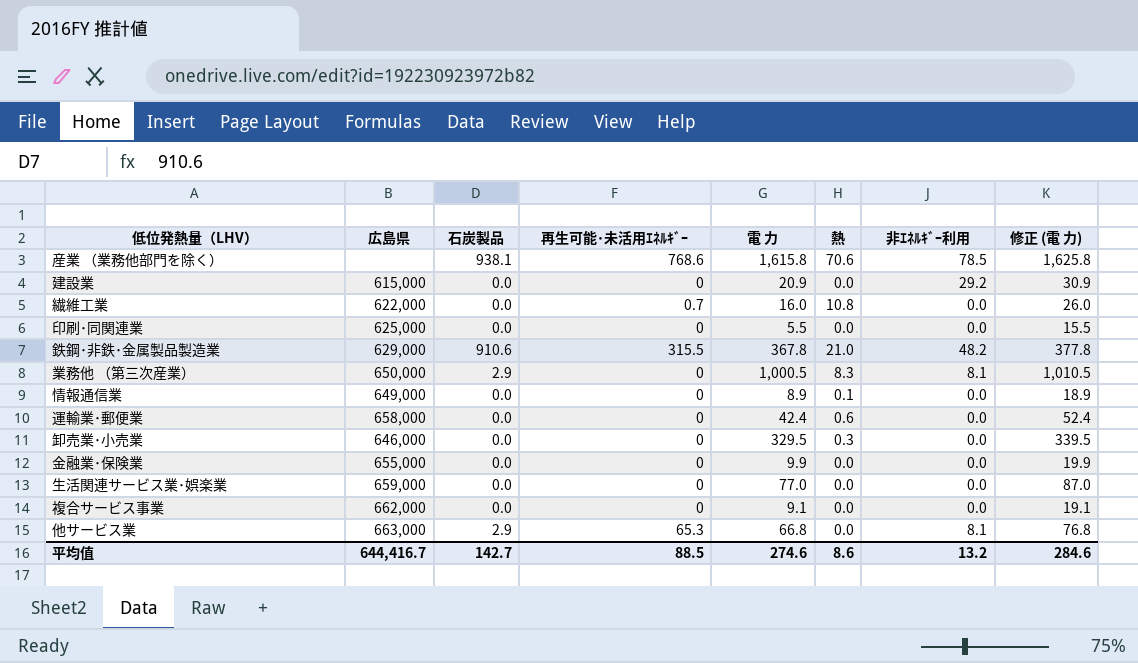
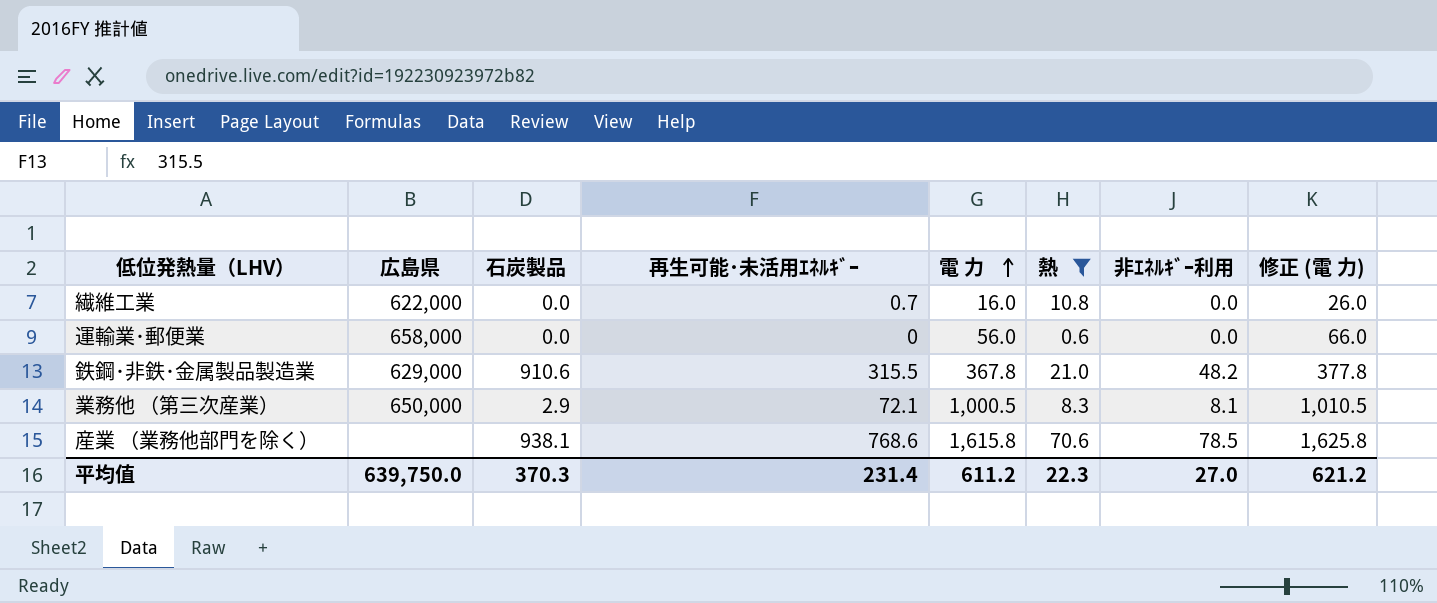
filter: none -> 熱 >= 0.6
row order: none -> 電 力 ascending
運輸業･郵便業 | 電 力: 42.4 -> 56.0
運輸業･郵便業 | 修正 (電 力): 52.4 -> 66.0
業務他 （第三次産業） | 再生可能･未活用ｴﾈﾙｷﾞｰ: 0 -> 72.1
平均值 | 広島県: 644,416.7 -> 639,750.0
平均值 | 石炭製品: 142.7 -> 370.3
平均值 | 再生可能･未活用ｴﾈﾙｷﾞｰ: 88.5 -> 231.4
平均值 | 電 力: 274.6 -> 611.2
平均值 | 熱: 8.6 -> 22.3
平均值 | 非ｴﾈﾙｷﾞｰ利用: 13.2 -> 27.0
平均值 | 修正 (電 力): 284.6 -> 621.2

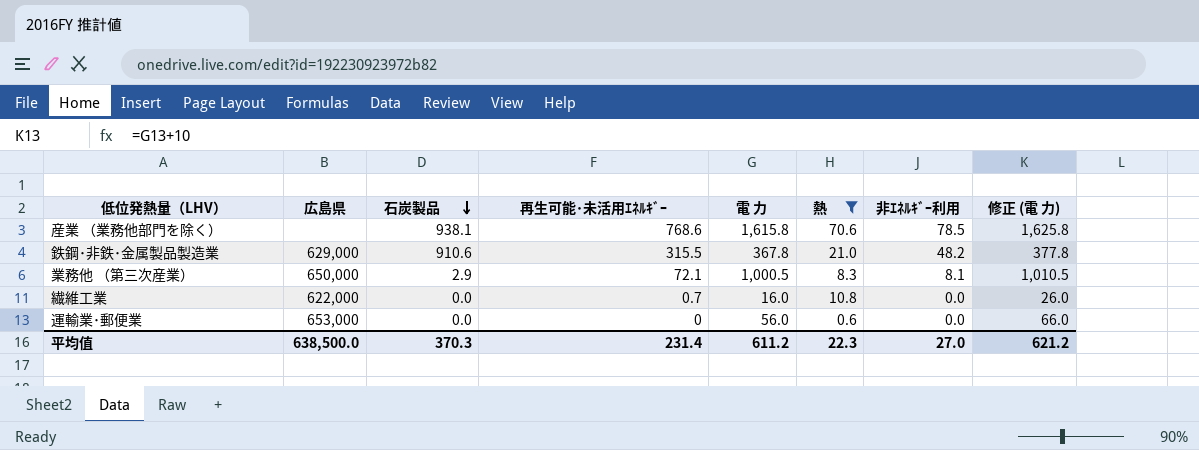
row order: 電 力 ascending -> 石炭製品 descending
運輸業･郵便業 | 広島県: 658,000 -> 653,000
平均值 | 広島県: 639,750.0 -> 638,500.0

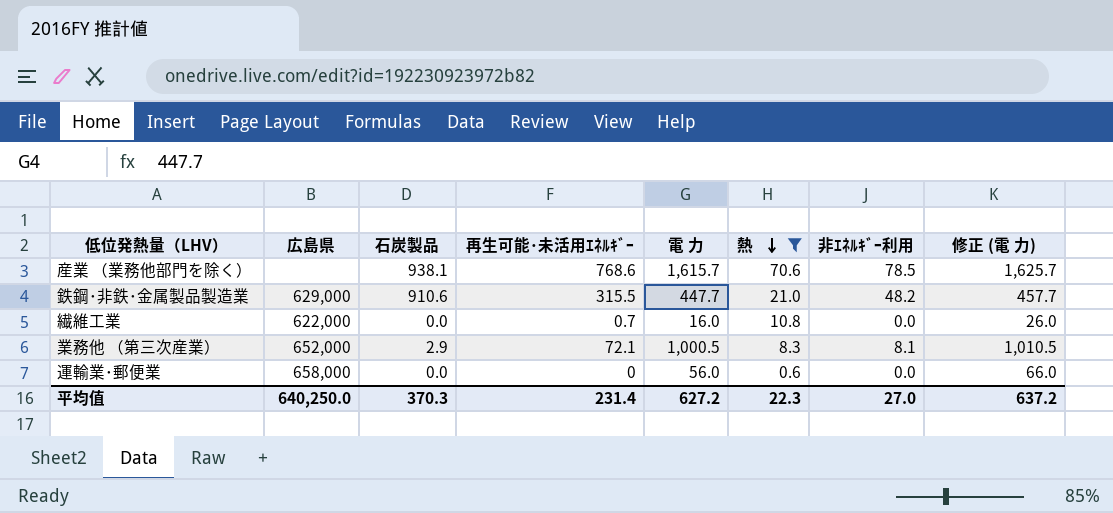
row order: 石炭製品 descending -> 熱 descending
産業 （業務他部門を除く） | 電 力: 1,615.8 -> 1,615.7
産業 （業務他部門を除く） | 修正 (電 力): 1,625.8 -> 1,625.7
鉄鋼･非鉄･金属製品製造業 | 電 力: 367.8 -> 447.7
鉄鋼･非鉄･金属製品製造業 | 修正 (電 力): 377.8 -> 457.7
業務他 （第三次産業） | 広島県: 650,000 -> 652,000
運輸業･郵便業 | 広島県: 653,000 -> 658,000
平均值 | 広島県: 638,500.0 -> 640,250.0
平均值 | 電 力: 611.2 -> 627.2
平均值 | 修正 (電 力): 621.2 -> 637.2

